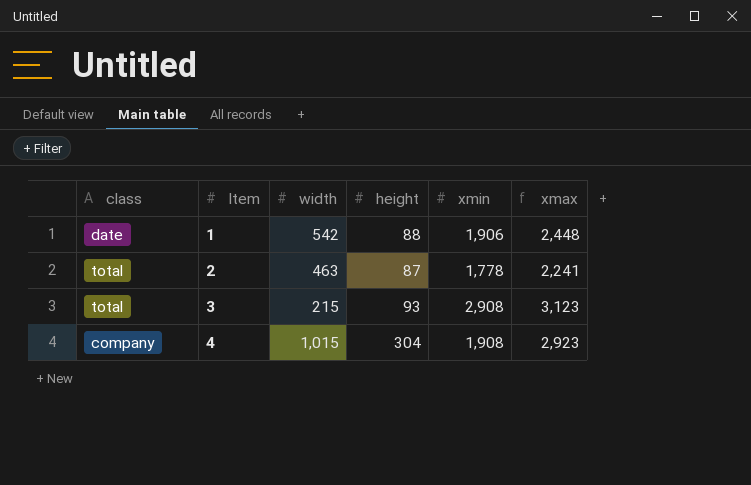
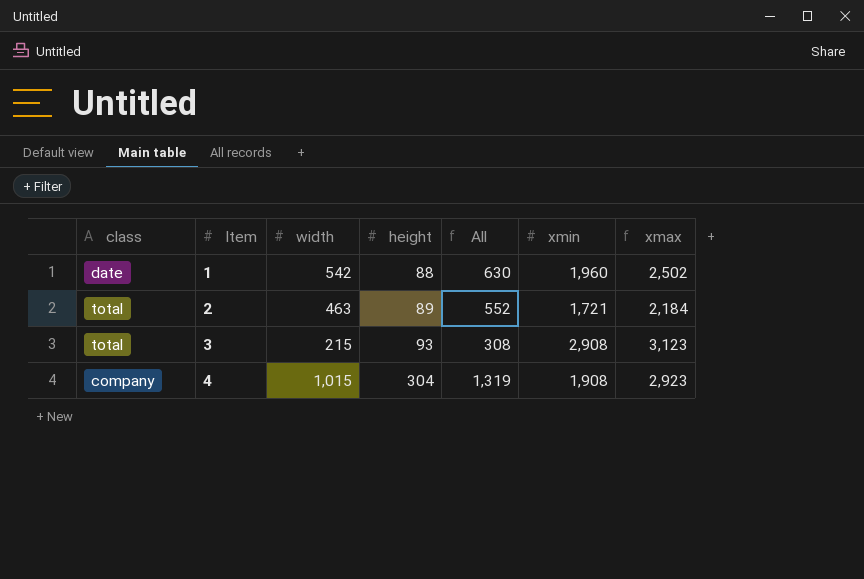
column All | formula: none -> [width] + [height]
1 | xmin: 1,906 -> 1,960
1 | xmax: 2,448 -> 2,502
2 | height: 87 -> 89
2 | xmin: 1,778 -> 1,721
2 | xmax: 2,241 -> 2,184

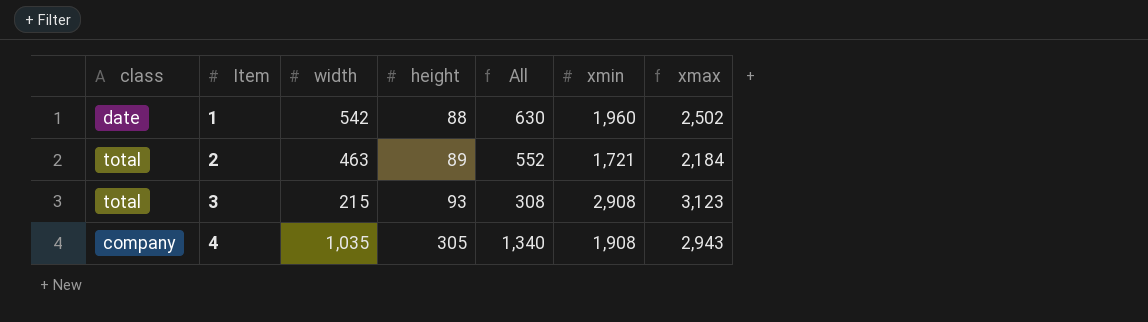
4 | width: 1,015 -> 1,035
4 | height: 304 -> 305
4 | All: 1,319 -> 1,340
4 | xmax: 2,923 -> 2,943

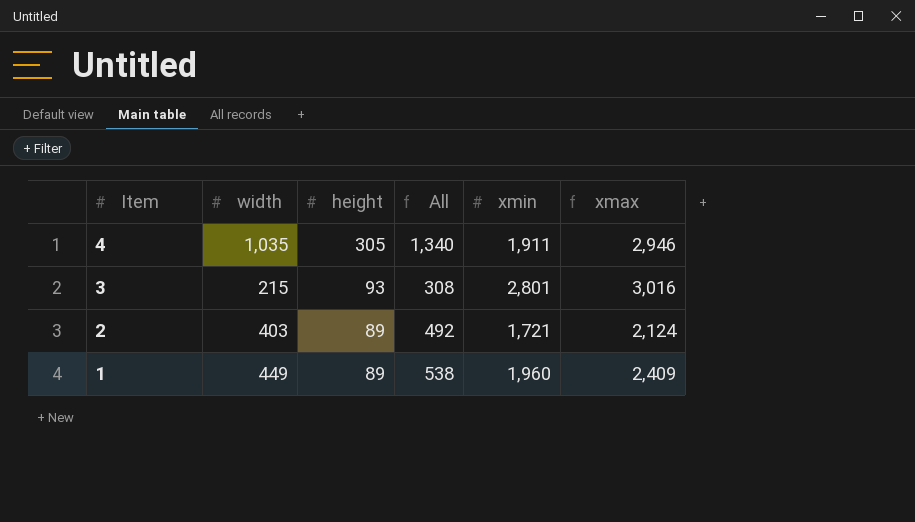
row order: Item ascending -> Item descending
column class | position: 1 -> none
4 | xmin: 1,908 -> 1,911
4 | xmax: 2,943 -> 2,946
3 | xmin: 2,908 -> 2,801
3 | xmax: 3,123 -> 3,016
2 | width: 463 -> 403
2 | All: 552 -> 492
2 | xmax: 2,184 -> 2,124
1 | width: 542 -> 449
1 | height: 88 -> 89
1 | All: 630 -> 538
1 | xmax: 2,502 -> 2,409

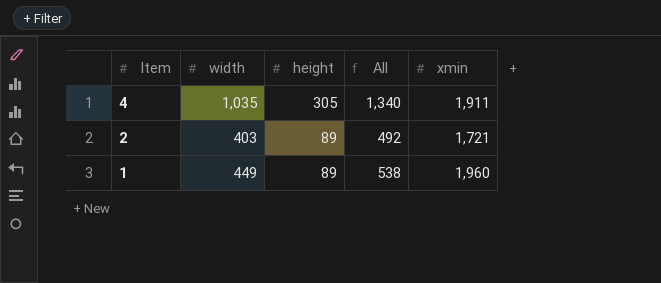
column xmax | formula: [width] + [xmin] -> none
row 3: 215 | 93 | 308 | 2,801 | 3,016 -> none

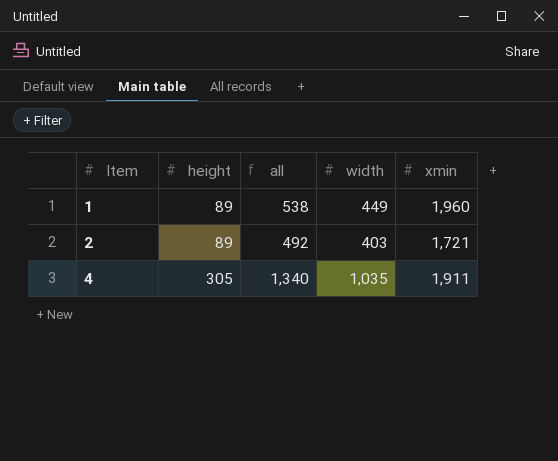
row order: Item descending -> Item ascending
column name: All -> all
column width | position: 2 -> 4

